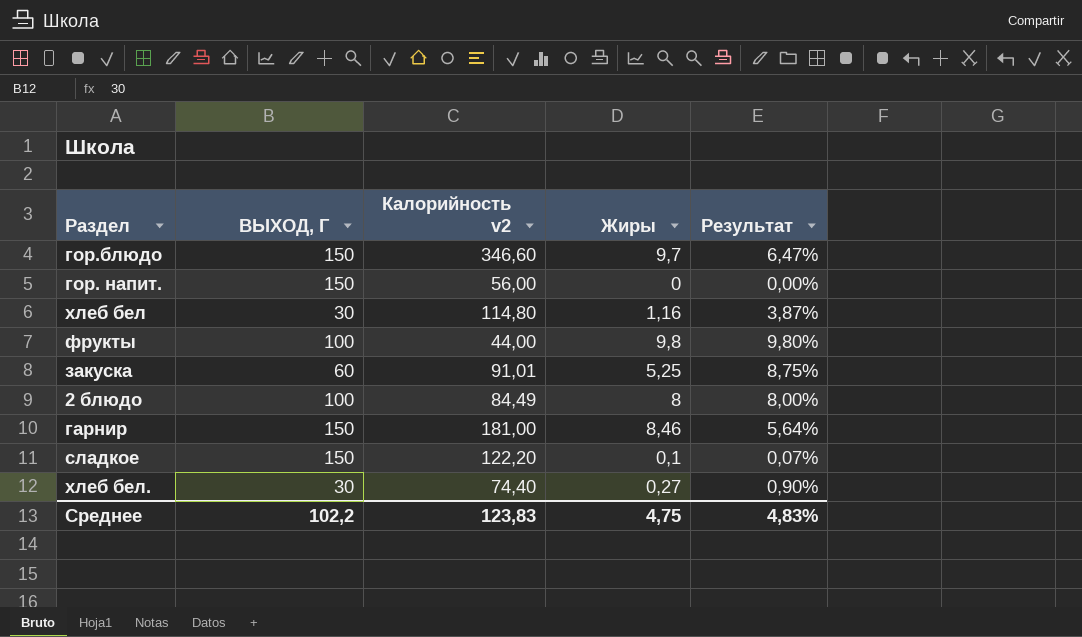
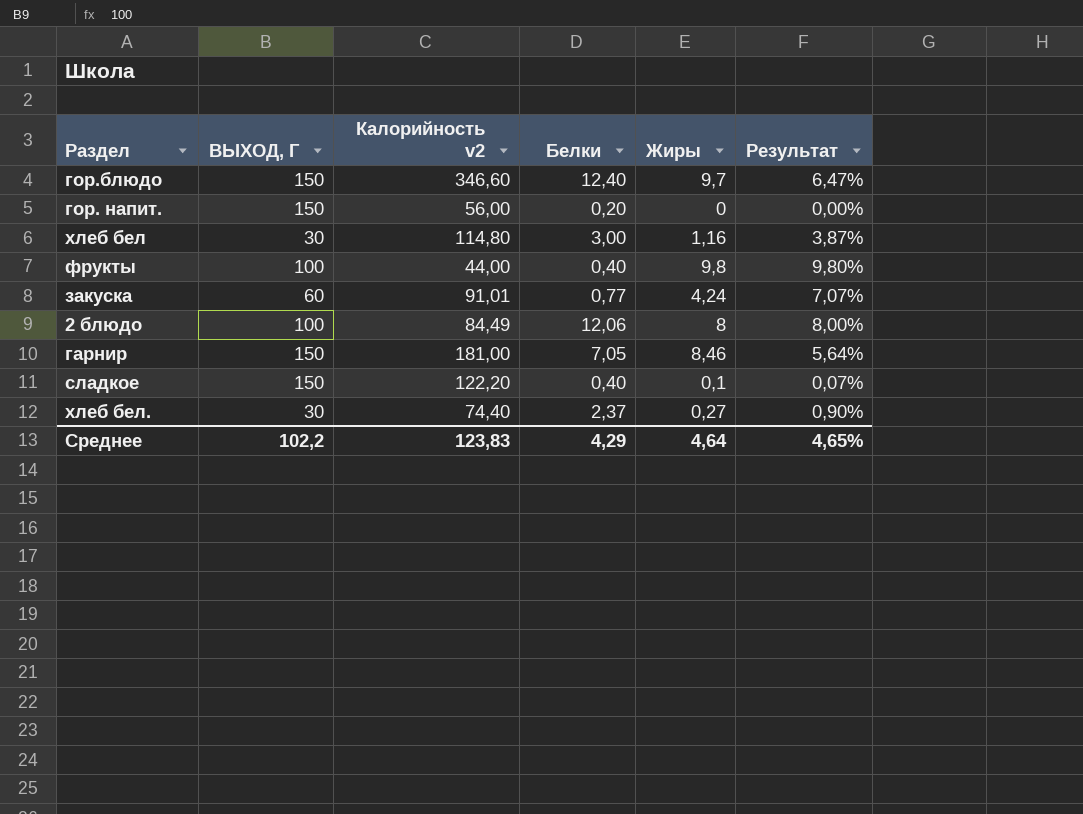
column Белки | position: none -> 4
закуска | Жиры: 5,25 -> 4,24
закуска | Результат: 8,75% -> 7,07%
Среднее | Жиры: 4,75 -> 4,64
Среднее | Результат: 4,83% -> 4,65%

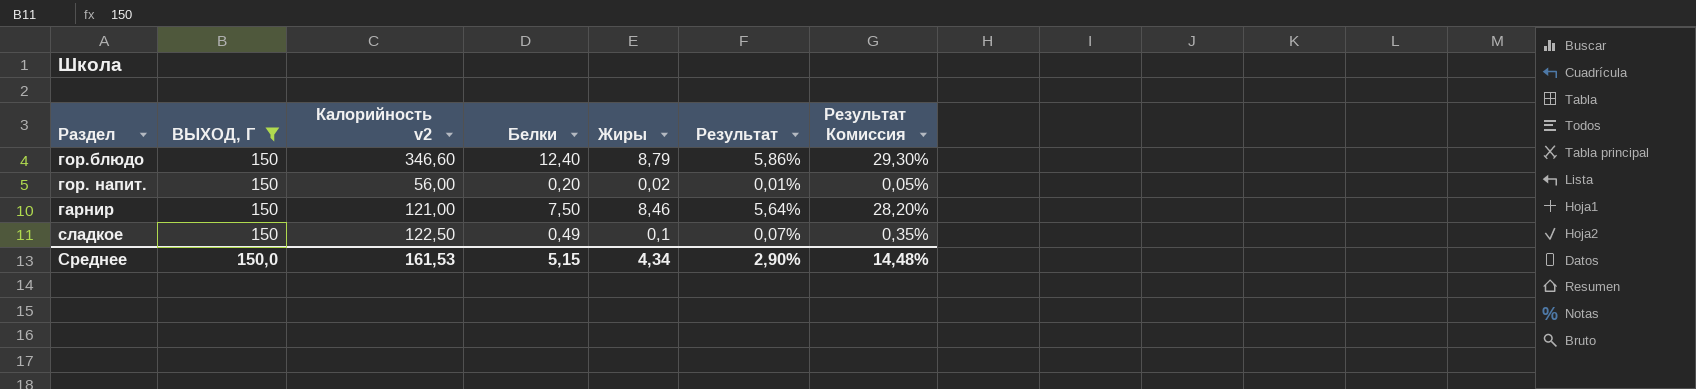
filter: none -> ВЫХОД, Г = 150
column Результат Комиссия | formula: none -> [Результат] * 5
гор.блюдо | Жиры: 9,7 -> 8,79
гор.блюдо | Результат: 6,47% -> 5,86%
гор. напит. | Жиры: 0 -> 0,02
гор. напит. | Результат: 0,00% -> 0,01%
гарнир | Калорийность v2: 181,00 -> 121,00
гарнир | Белки: 7,05 -> 7,50
сладкое | Калорийность v2: 122,20 -> 122,50
сладкое | Белки: 0,40 -> 0,49
Среднее | ВЫХОД, Г: 102,2 -> 150,0
Среднее | Калорийность v2: 123,83 -> 161,53
Среднее | Белки: 4,29 -> 5,15
Среднее | Жиры: 4,64 -> 4,34
Среднее | Результат: 4,65% -> 2,90%

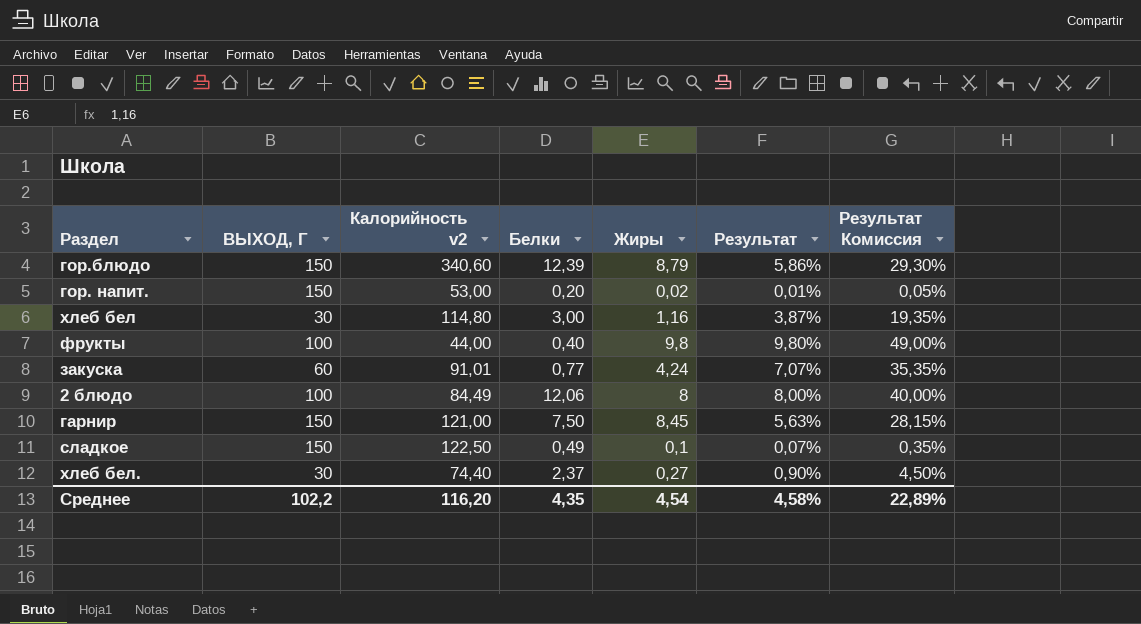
filter: ВЫХОД, Г = 150 -> none
гор.блюдо | Калорийность v2: 346,60 -> 340,60
гор.блюдо | Белки: 12,40 -> 12,39
гор. напит. | Калорийность v2: 56,00 -> 53,00
гарнир | Жиры: 8,46 -> 8,45
гарнир | Результат: 5,64% -> 5,63%
гарнир | Результат Комиссия: 28,20% -> 28,15%
Среднее | ВЫХОД, Г: 150,0 -> 102,2
Среднее | Калорийность v2: 161,53 -> 116,20
Среднее | Белки: 5,15 -> 4,35
Среднее | Жиры: 4,34 -> 4,54
Среднее | Результат: 2,90% -> 4,58%
Среднее | Результат Комиссия: 14,48% -> 22,89%

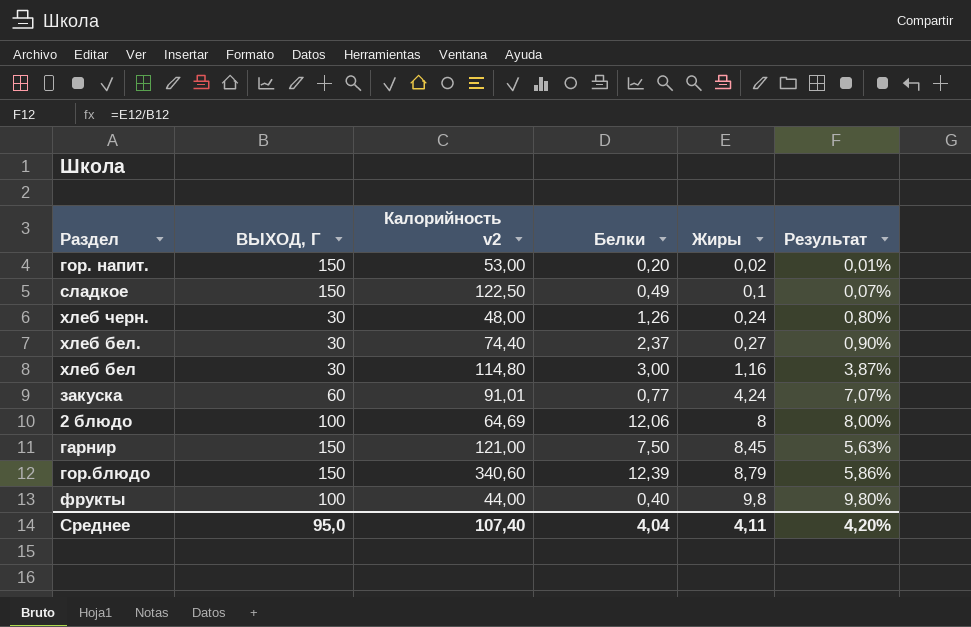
row order: none -> Жиры ascending
column Результат Комиссия | formula: [Результат] * 5 -> none
row хлеб черн.: none -> 30 | 48,00 | 1,26 | 0,24 | 0,80%
2 блюдо | Калорийность v2: 84,49 -> 64,69
Среднее | ВЫХОД, Г: 102,2 -> 95,0
Среднее | Калорийность v2: 116,20 -> 107,40
Среднее | Белки: 4,35 -> 4,04
Среднее | Жиры: 4,54 -> 4,11
Среднее | Результат: 4,58% -> 4,20%

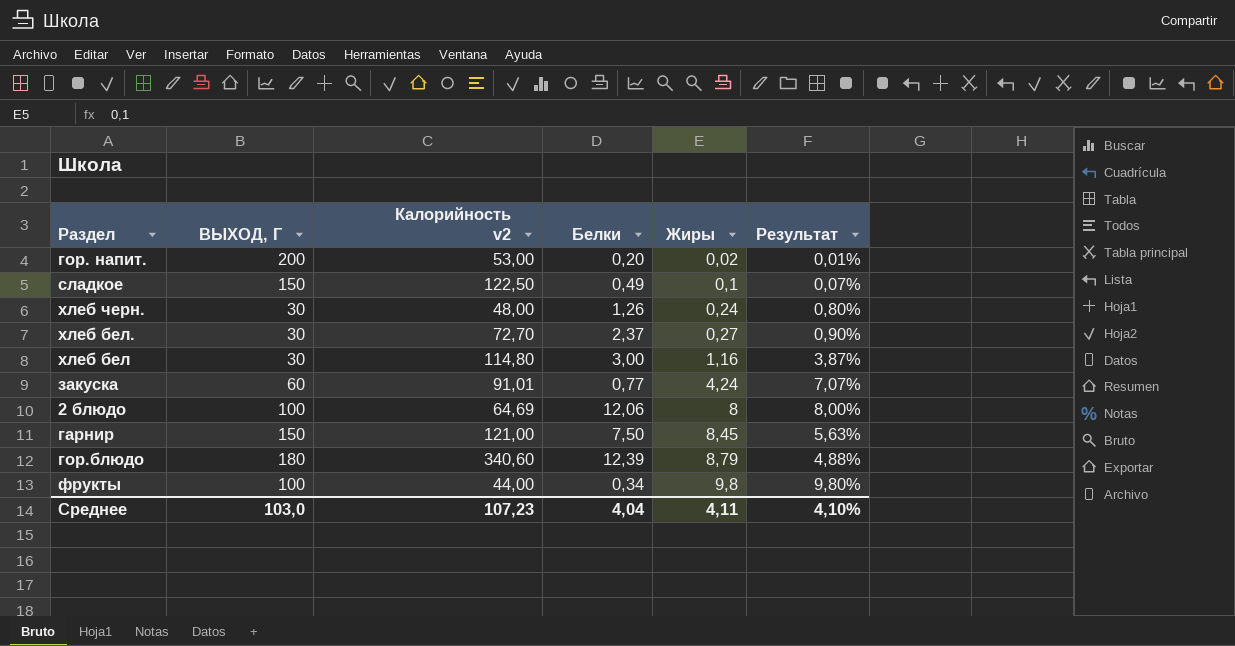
гор. напит. | ВЫХОД, Г: 150 -> 200
хлеб бел. | Калорийность v2: 74,40 -> 72,70
гор.блюдо | ВЫХОД, Г: 150 -> 180
гор.блюдо | Результат: 5,86% -> 4,88%
фрукты | Белки: 0,40 -> 0,34
Среднее | ВЫХОД, Г: 95,0 -> 103,0
Среднее | Калорийность v2: 107,40 -> 107,23
Среднее | Результат: 4,20% -> 4,10%

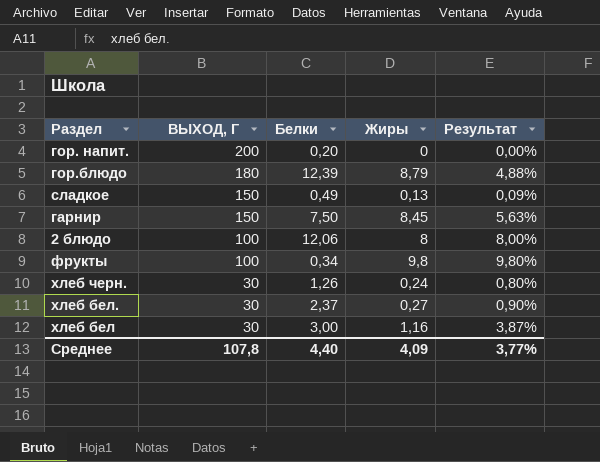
row order: Жиры ascending -> ВЫХОД, Г descending
column Калорийность v2 | position: 3 -> none
row закуска: 60 | 91,01 | 0,77 | 4,24 | 7,07% -> none
гор. напит. | Жиры: 0,02 -> 0
гор. напит. | Результат: 0,01% -> 0,00%
сладкое | Жиры: 0,1 -> 0,13
сладкое | Результат: 0,07% -> 0,09%
Среднее | ВЫХОД, Г: 103,0 -> 107,8
Среднее | Белки: 4,04 -> 4,40
Среднее | Жиры: 4,11 -> 4,09
Среднее | Результат: 4,10% -> 3,77%

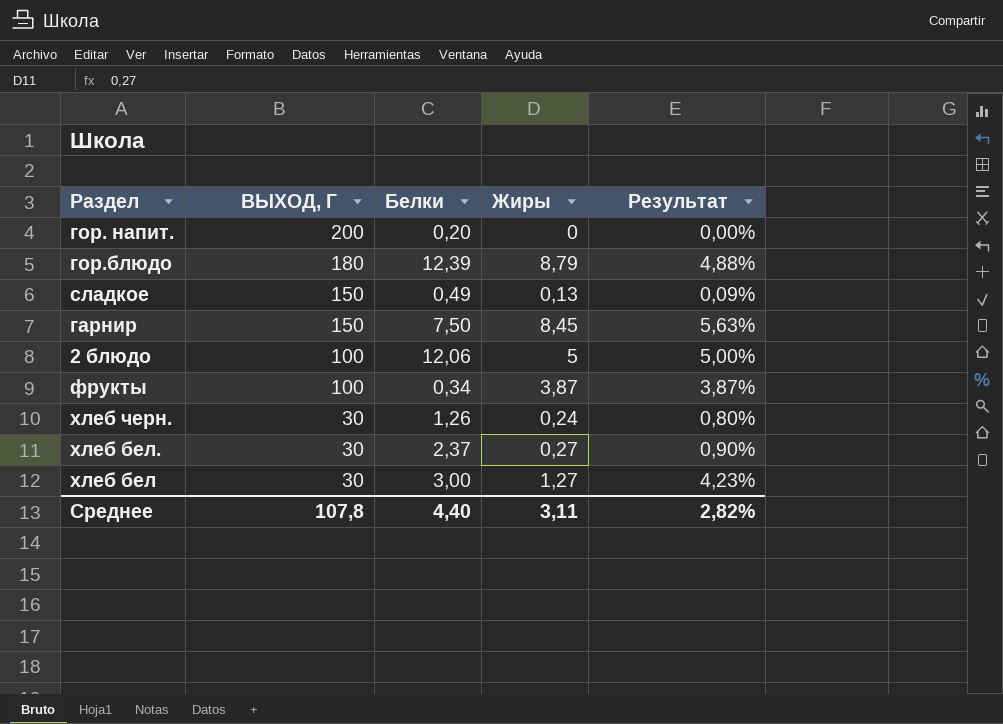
2 блюдо | Жиры: 8 -> 5
2 блюдо | Результат: 8,00% -> 5,00%
фрукты | Жиры: 9,8 -> 3,87
фрукты | Результат: 9,80% -> 3,87%
хлеб бел | Жиры: 1,16 -> 1,27
хлеб бел | Результат: 3,87% -> 4,23%
Среднее | Жиры: 4,09 -> 3,11
Среднее | Результат: 3,77% -> 2,82%

